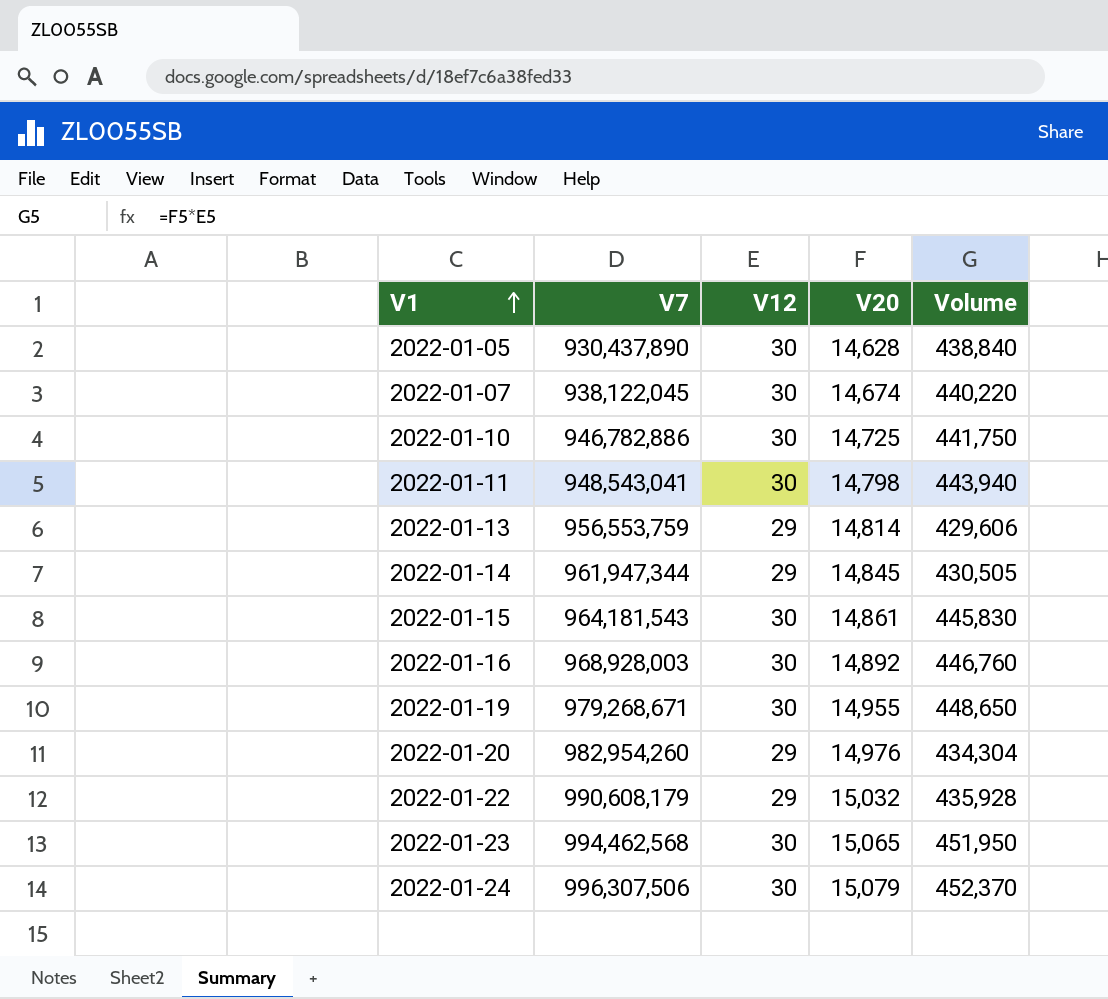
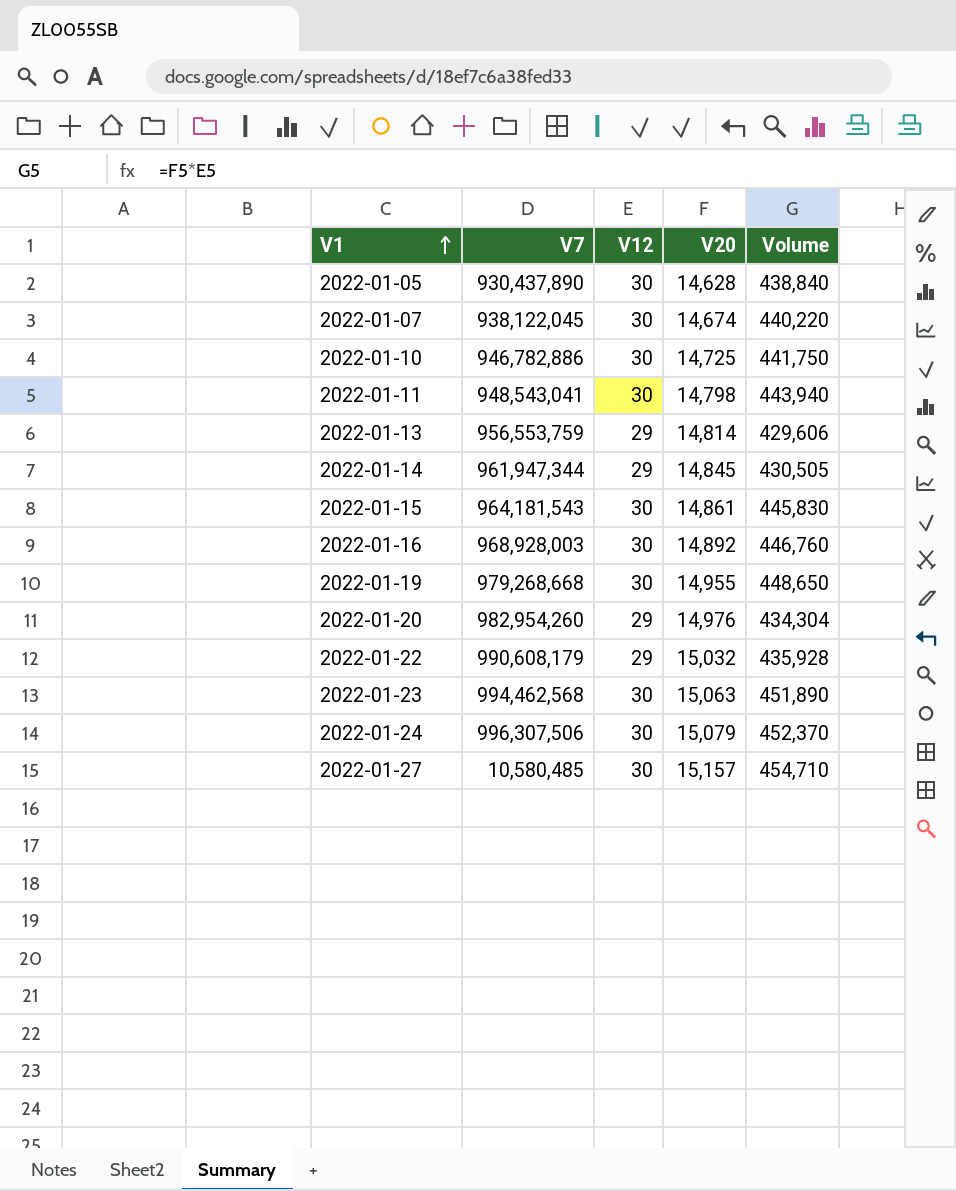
2022-01-19 | V7: 979,268,671 -> 979,268,668
2022-01-23 | V20: 15,065 -> 15,063
2022-01-23 | Volume: 451,950 -> 451,890
row 2022-01-27: none -> 10,580,485 | 30 | 15,157 | 454,710

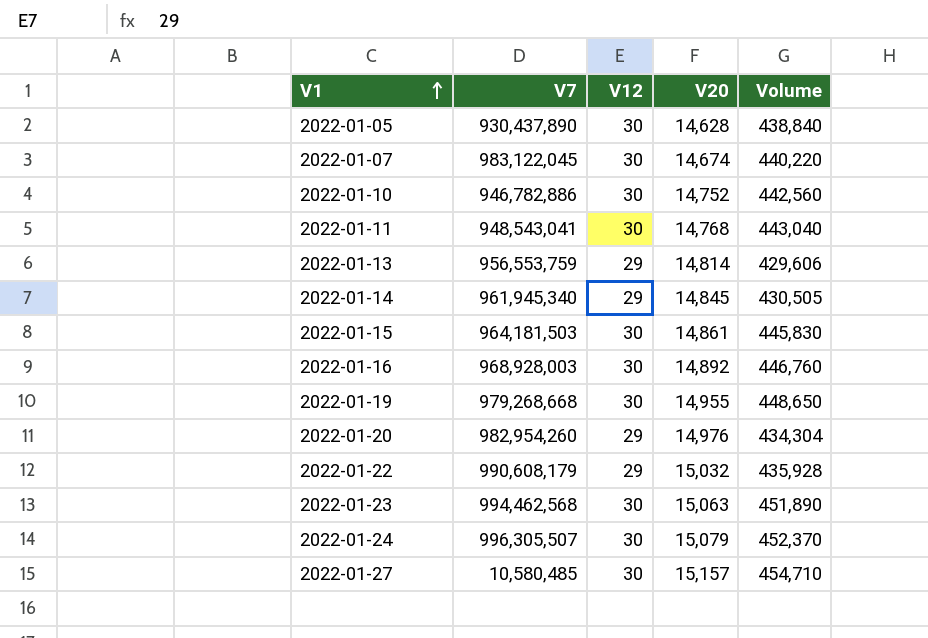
2022-01-07 | V7: 938,122,045 -> 983,122,045
2022-01-10 | V20: 14,725 -> 14,752
2022-01-10 | Volume: 441,750 -> 442,560
2022-01-11 | V20: 14,798 -> 14,768
2022-01-11 | Volume: 443,940 -> 443,040
2022-01-14 | V7: 961,947,344 -> 961,945,340
2022-01-15 | V7: 964,181,543 -> 964,181,503
2022-01-24 | V7: 996,307,506 -> 996,305,507

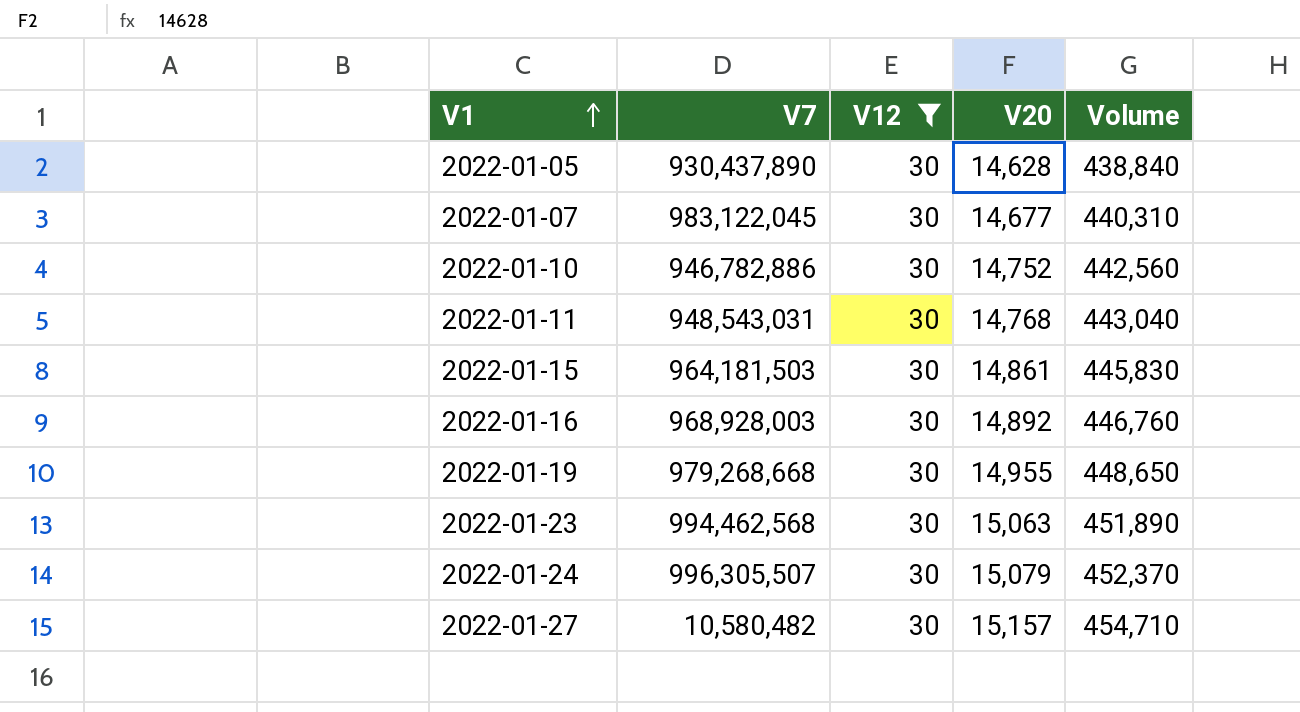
filter: none -> V12 = 30
2022-01-07 | V20: 14,674 -> 14,677
2022-01-07 | Volume: 440,220 -> 440,310
2022-01-11 | V7: 948,543,041 -> 948,543,031
2022-01-27 | V7: 10,580,485 -> 10,580,482

